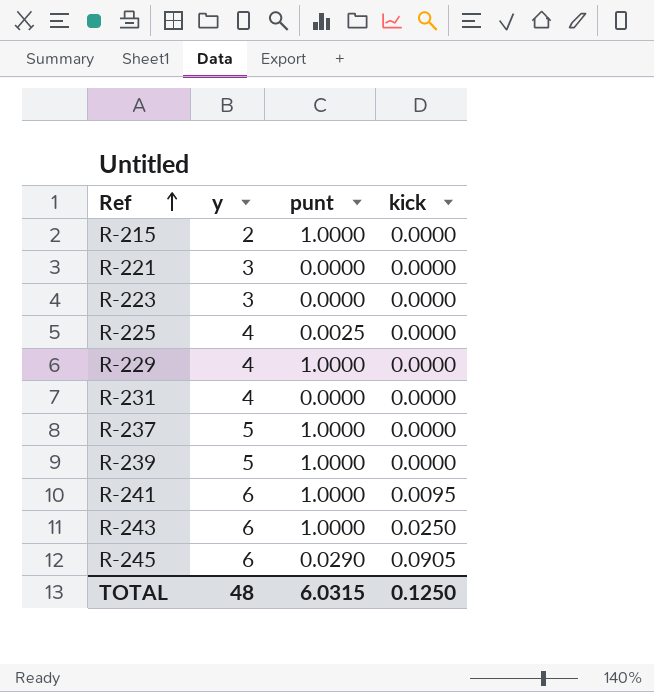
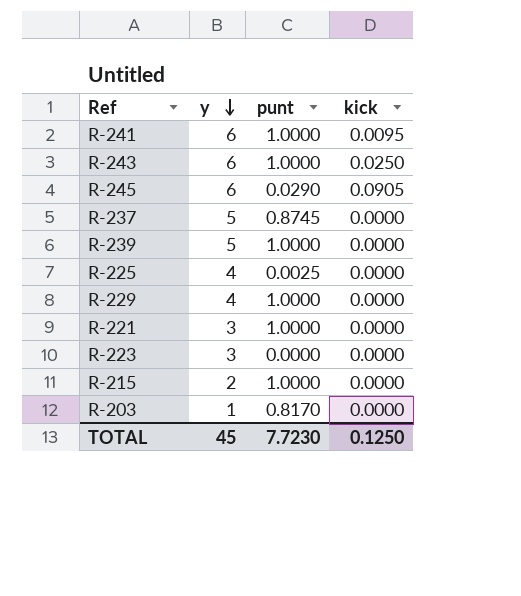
row order: Ref ascending -> y descending
row R-231: 4 | 0.0000 | 0.0000 -> none
R-237 | punt: 1.0000 -> 0.8745
R-221 | punt: 0.0000 -> 1.0000
row R-203: none -> 1 | 0.8170 | 0.0000
TOTAL | y: 48 -> 45
TOTAL | punt: 6.0315 -> 7.7230

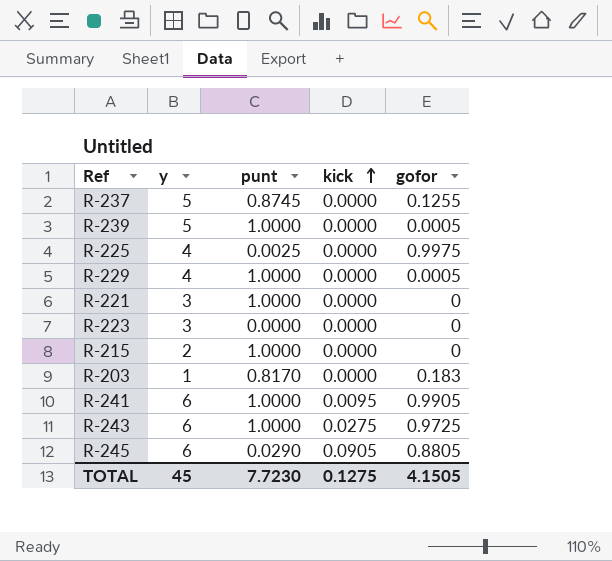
row order: y descending -> kick ascending
column gofor | position: none -> 5
R-243 | kick: 0.0250 -> 0.0275
TOTAL | kick: 0.1250 -> 0.1275

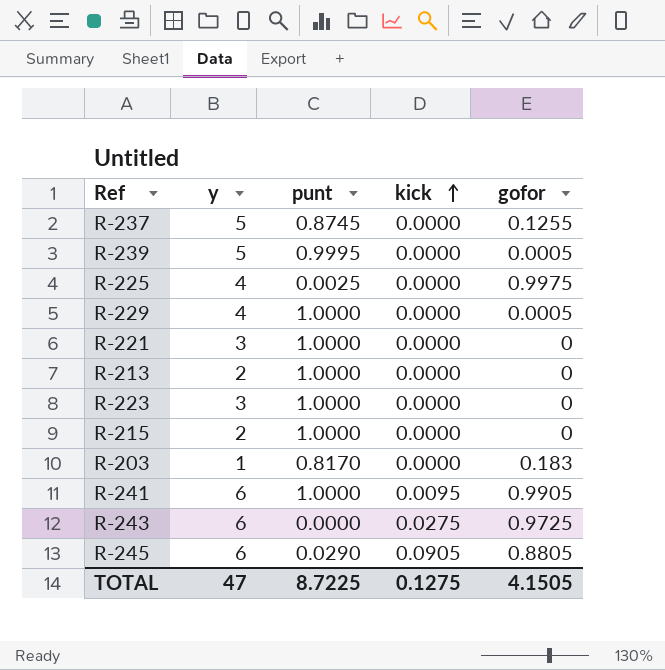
R-239 | punt: 1.0000 -> 0.9995
row R-213: none -> 2 | 1.0000 | 0.0000 | 0
R-223 | punt: 0.0000 -> 1.0000
R-243 | punt: 1.0000 -> 0.0000
TOTAL | y: 45 -> 47
TOTAL | punt: 7.7230 -> 8.7225

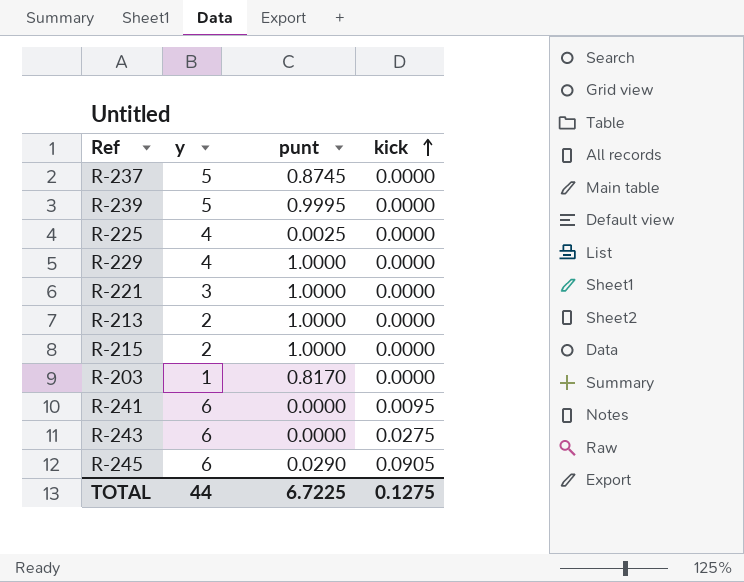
column gofor | position: 5 -> none
row R-223: 3 | 1.0000 | 0.0000 | 0 -> none
R-241 | punt: 1.0000 -> 0.0000
TOTAL | y: 47 -> 44
TOTAL | punt: 8.7225 -> 6.7225

